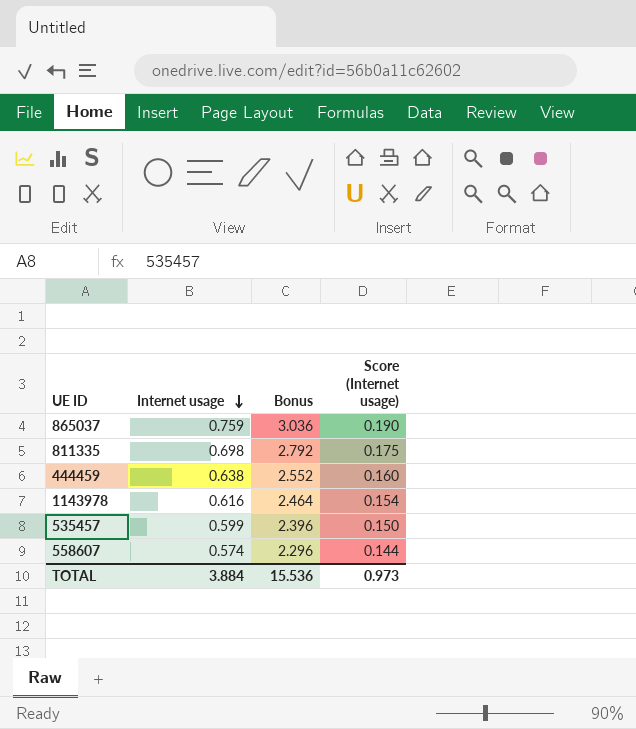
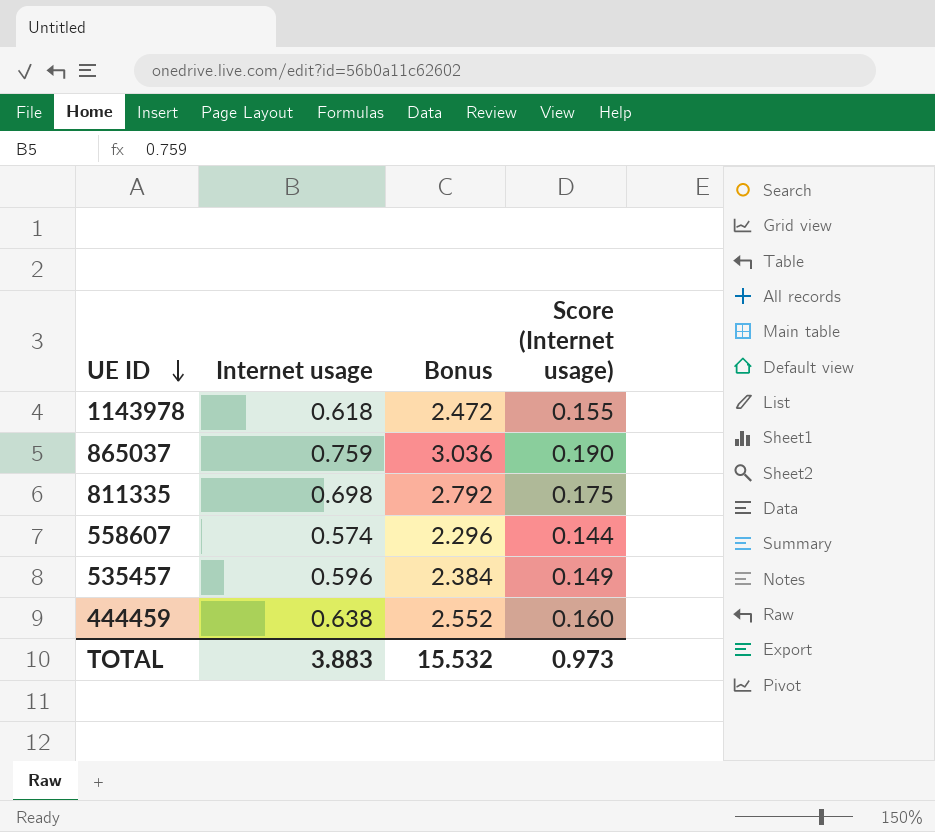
row order: Internet usage descending -> UE ID descending
1143978 | Internet usage: 0.616 -> 0.618
1143978 | Bonus: 2.464 -> 2.472
1143978 | Score (Internet usage): 0.154 -> 0.155
535457 | Internet usage: 0.599 -> 0.596
535457 | Bonus: 2.396 -> 2.384
535457 | Score (Internet usage): 0.150 -> 0.149
TOTAL | Internet usage: 3.884 -> 3.883
TOTAL | Bonus: 15.536 -> 15.532

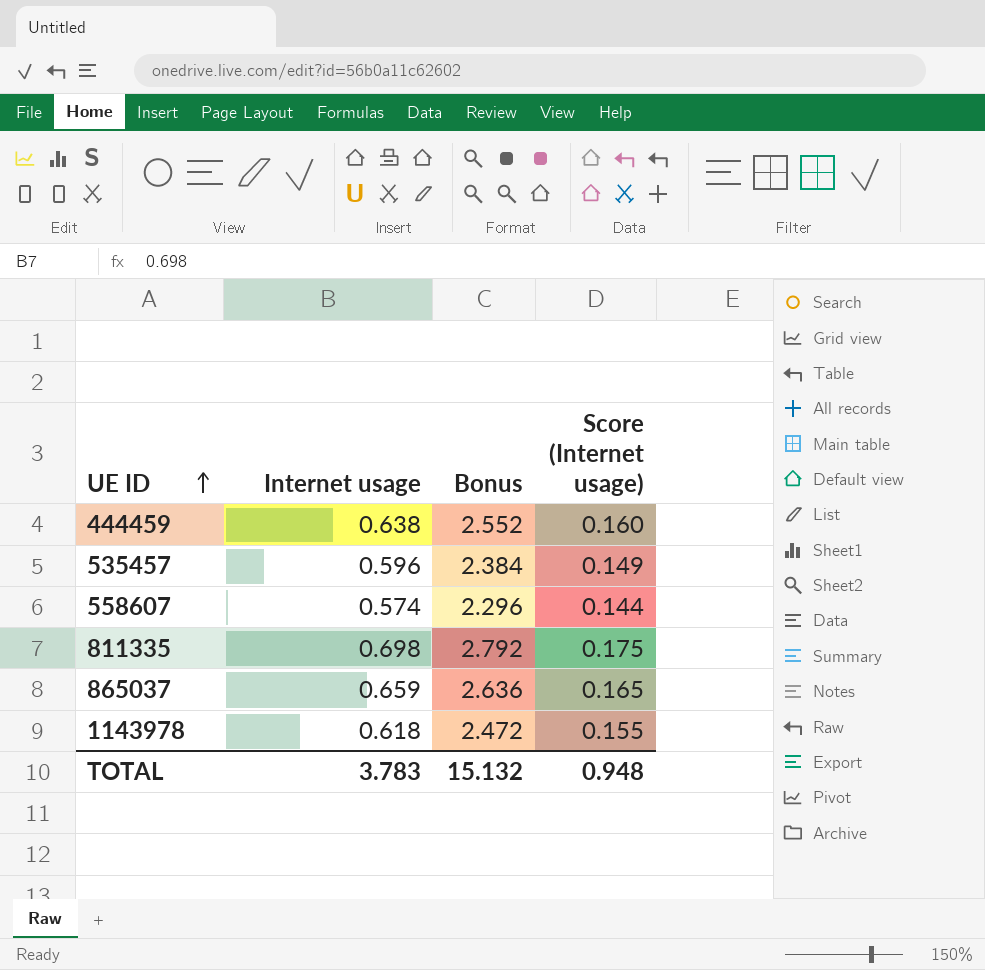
row order: UE ID descending -> UE ID ascending
865037 | Internet usage: 0.759 -> 0.659
865037 | Bonus: 3.036 -> 2.636
865037 | Score (Internet usage): 0.190 -> 0.165
TOTAL | Internet usage: 3.883 -> 3.783
TOTAL | Bonus: 15.532 -> 15.132
TOTAL | Score (Internet usage): 0.973 -> 0.948

